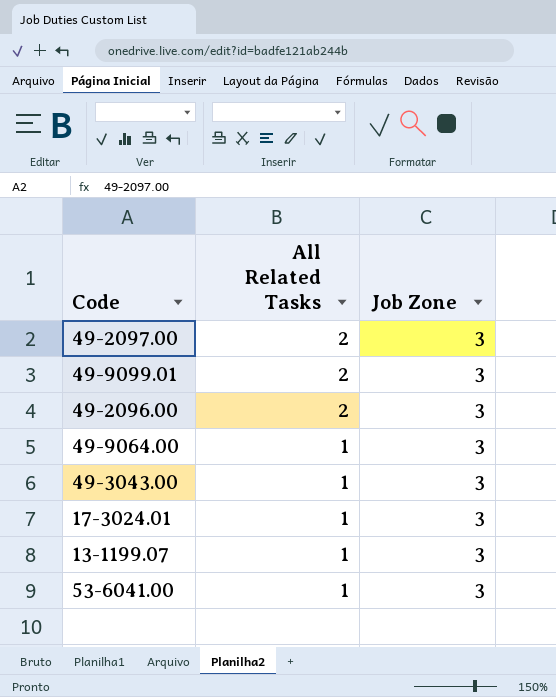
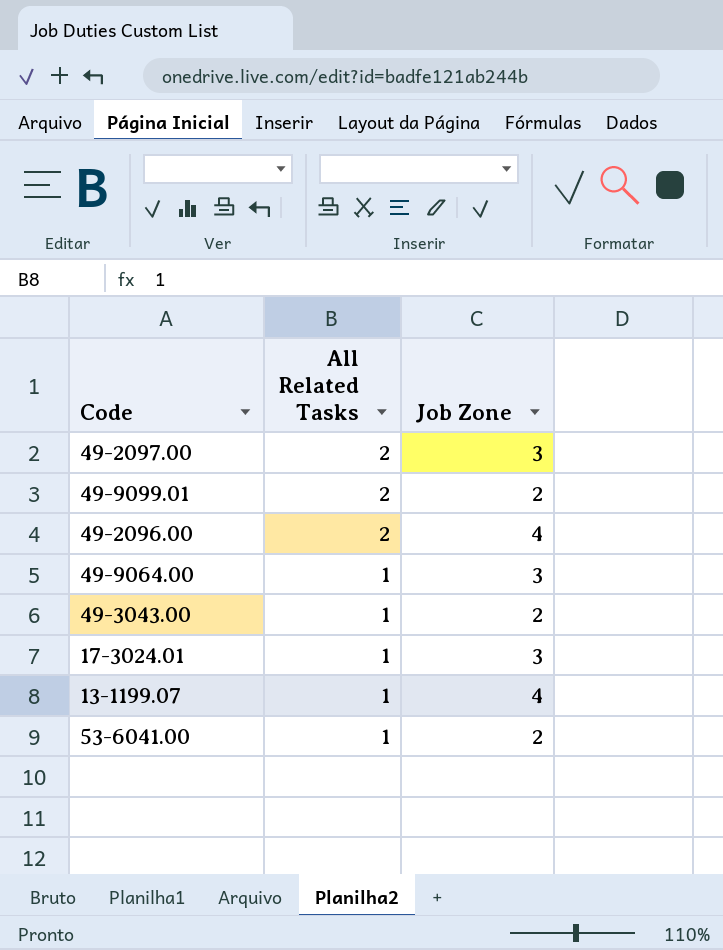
49-9099.01 | Job Zone: 3 -> 2
49-2096.00 | Job Zone: 3 -> 4
49-3043.00 | Job Zone: 3 -> 2
13-1199.07 | Job Zone: 3 -> 4
53-6041.00 | Job Zone: 3 -> 2

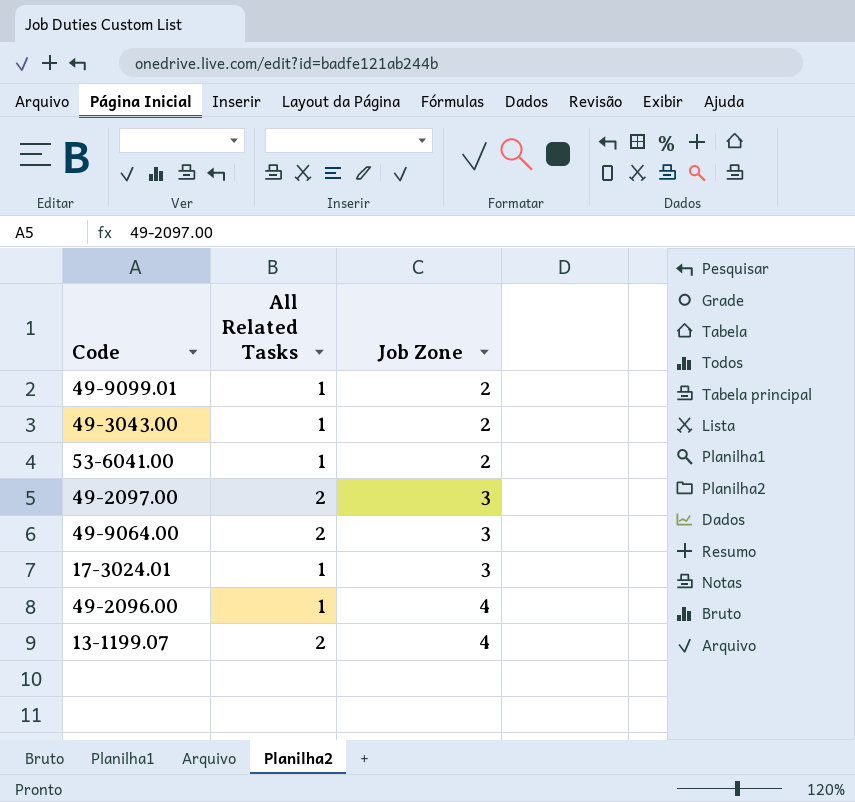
row order: All Related Tasks descending -> Job Zone ascending
49-9099.01 | All Related Tasks: 2 -> 1
49-9064.00 | All Related Tasks: 1 -> 2
49-2096.00 | All Related Tasks: 2 -> 1
13-1199.07 | All Related Tasks: 1 -> 2

